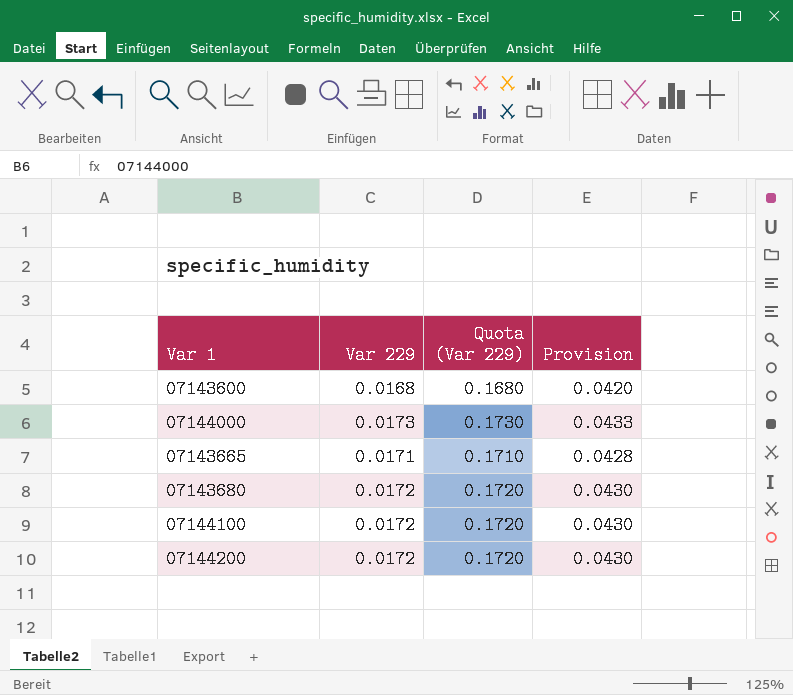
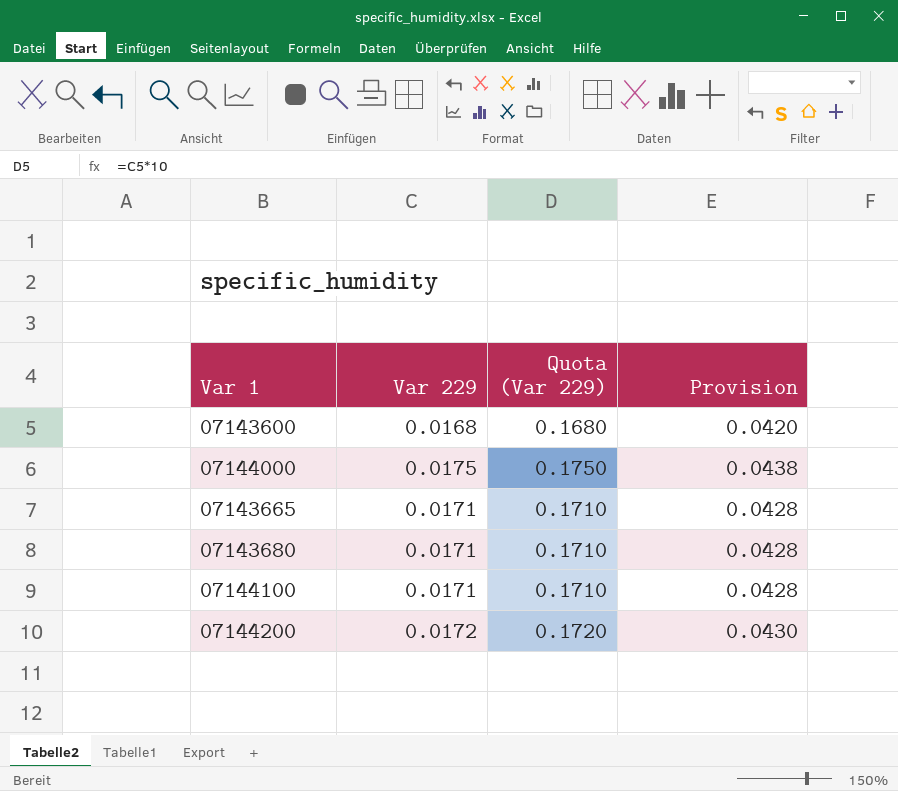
07144000 | Var 229: 0.0173 -> 0.0175
07144000 | Quota (Var 229): 0.1730 -> 0.1750
07144000 | Provision: 0.0433 -> 0.0438
07143680 | Var 229: 0.0172 -> 0.0171
07143680 | Quota (Var 229): 0.1720 -> 0.1710
07143680 | Provision: 0.0430 -> 0.0428
07144100 | Var 229: 0.0172 -> 0.0171
07144100 | Quota (Var 229): 0.1720 -> 0.1710
07144100 | Provision: 0.0430 -> 0.0428

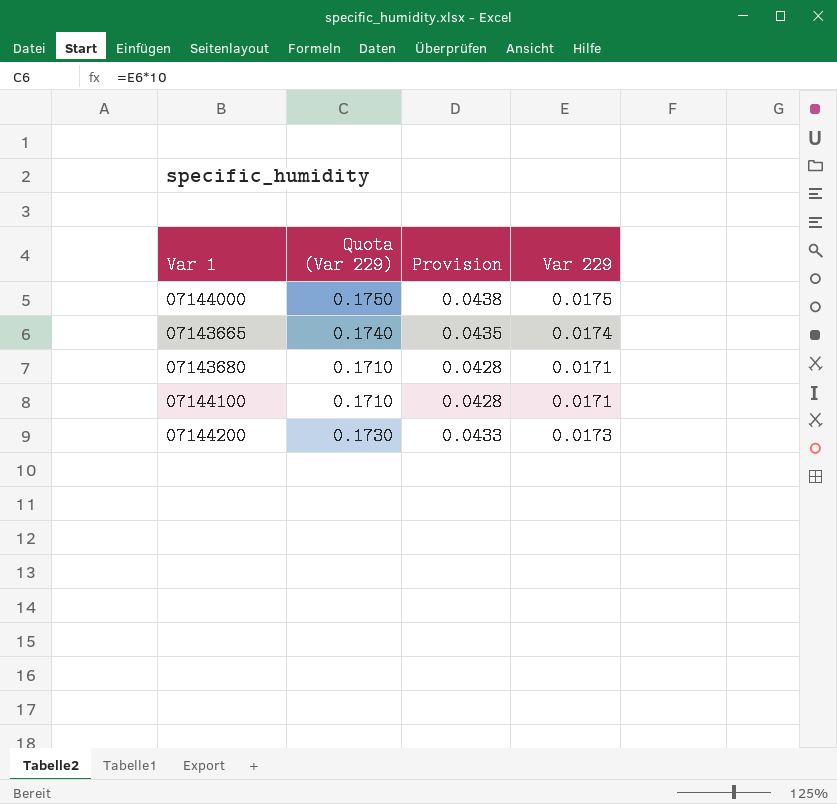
column Var 229 | position: 2 -> 4
row 07143600: 0.0168 | 0.1680 | 0.0420 -> none
07143665 | Quota (Var 229): 0.1710 -> 0.1740
07143665 | Provision: 0.0428 -> 0.0435
07143665 | Var 229: 0.0171 -> 0.0174
07144200 | Quota (Var 229): 0.1720 -> 0.1730
07144200 | Provision: 0.0430 -> 0.0433
07144200 | Var 229: 0.0172 -> 0.0173

